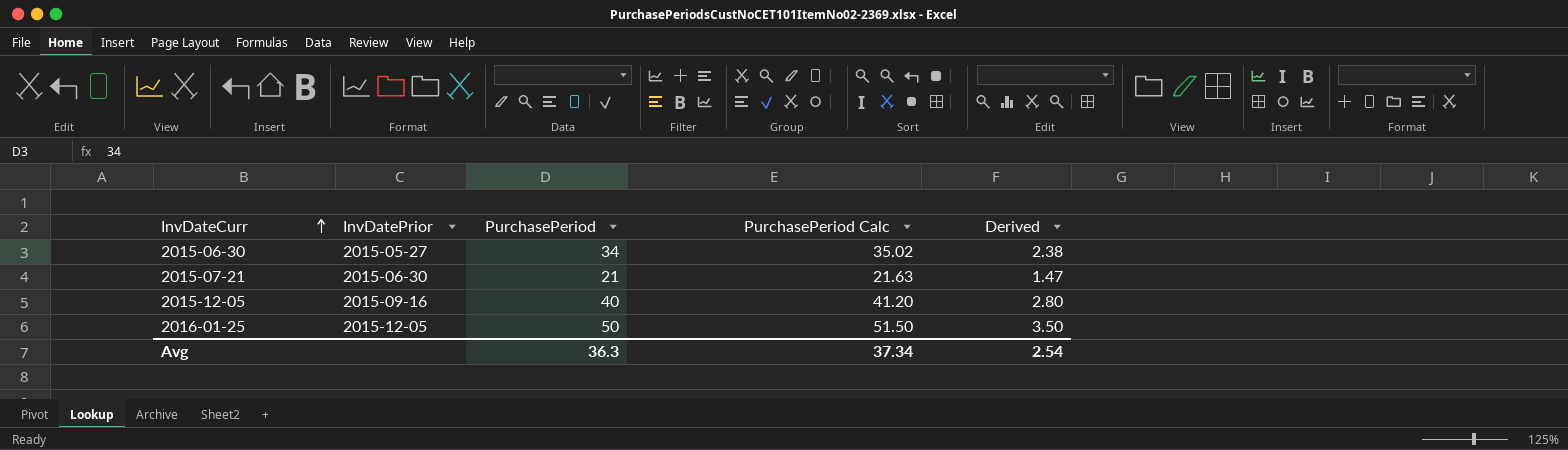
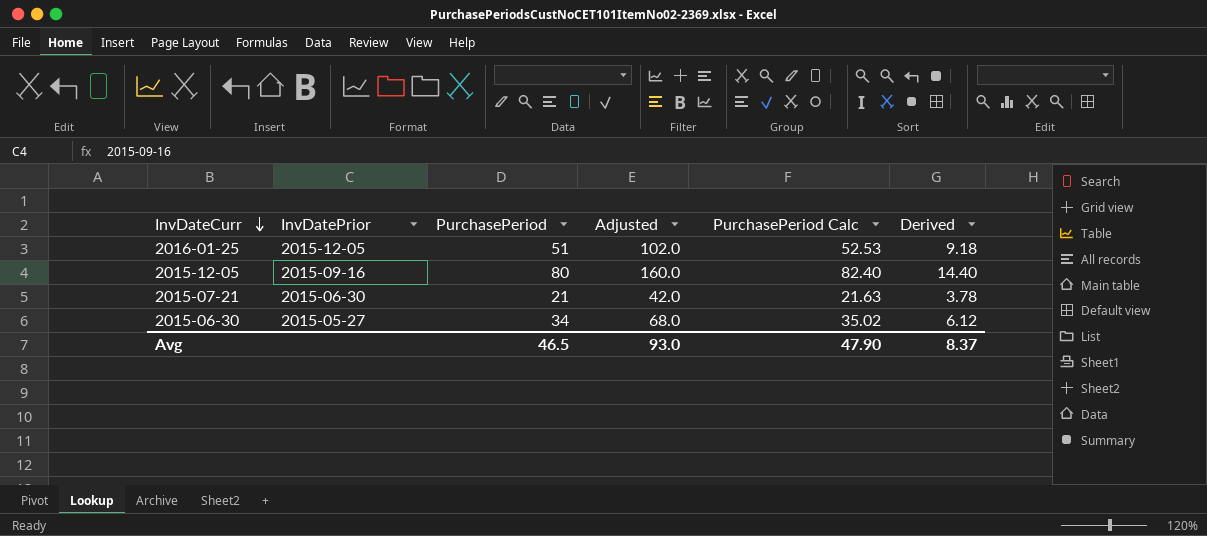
row order: InvDateCurr ascending -> InvDateCurr descending
column Adjusted | formula: none -> [PurchasePeriod] * 2
column Derived | formula: [PurchasePeriod] * 0.07 -> [PurchasePeriod] * 0.18
2016-01-25 | PurchasePeriod: 50 -> 51
2016-01-25 | PurchasePeriod Calc: 51.50 -> 52.53
2015-12-05 | PurchasePeriod: 40 -> 80
2015-12-05 | PurchasePeriod Calc: 41.20 -> 82.40
Avg | PurchasePeriod: 36.3 -> 46.5
Avg | PurchasePeriod Calc: 37.34 -> 47.90
Avg | Derived: 2.54 -> 8.37

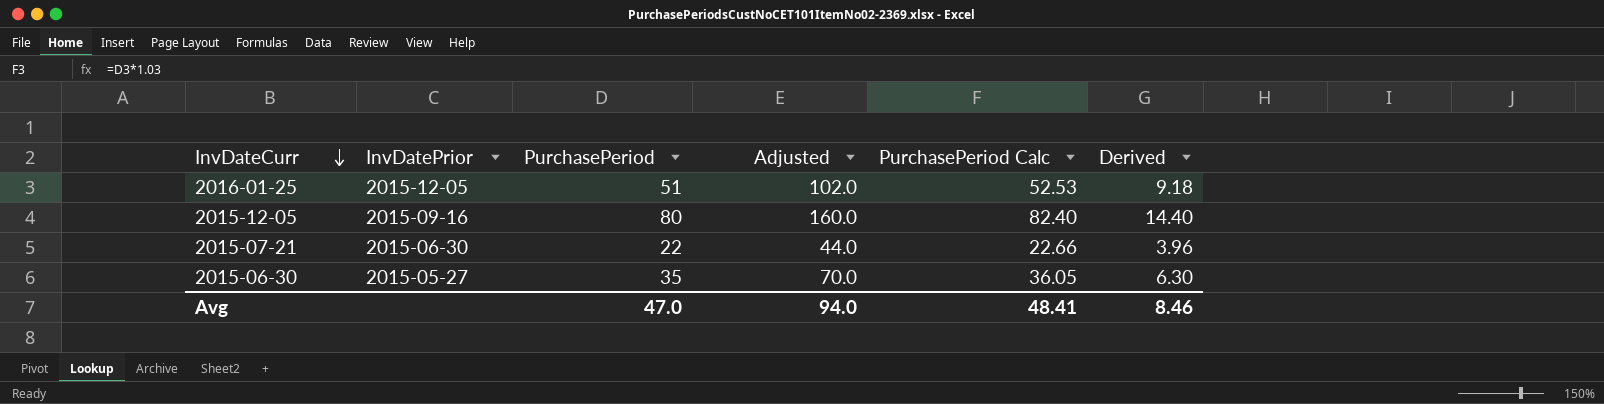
2015-07-21 | PurchasePeriod: 21 -> 22
2015-07-21 | Adjusted: 42.0 -> 44.0
2015-07-21 | PurchasePeriod Calc: 21.63 -> 22.66
2015-07-21 | Derived: 3.78 -> 3.96
2015-06-30 | PurchasePeriod: 34 -> 35
2015-06-30 | Adjusted: 68.0 -> 70.0
2015-06-30 | PurchasePeriod Calc: 35.02 -> 36.05
2015-06-30 | Derived: 6.12 -> 6.30
Avg | PurchasePeriod: 46.5 -> 47.0
Avg | Adjusted: 93.0 -> 94.0
Avg | PurchasePeriod Calc: 47.90 -> 48.41
Avg | Derived: 8.37 -> 8.46

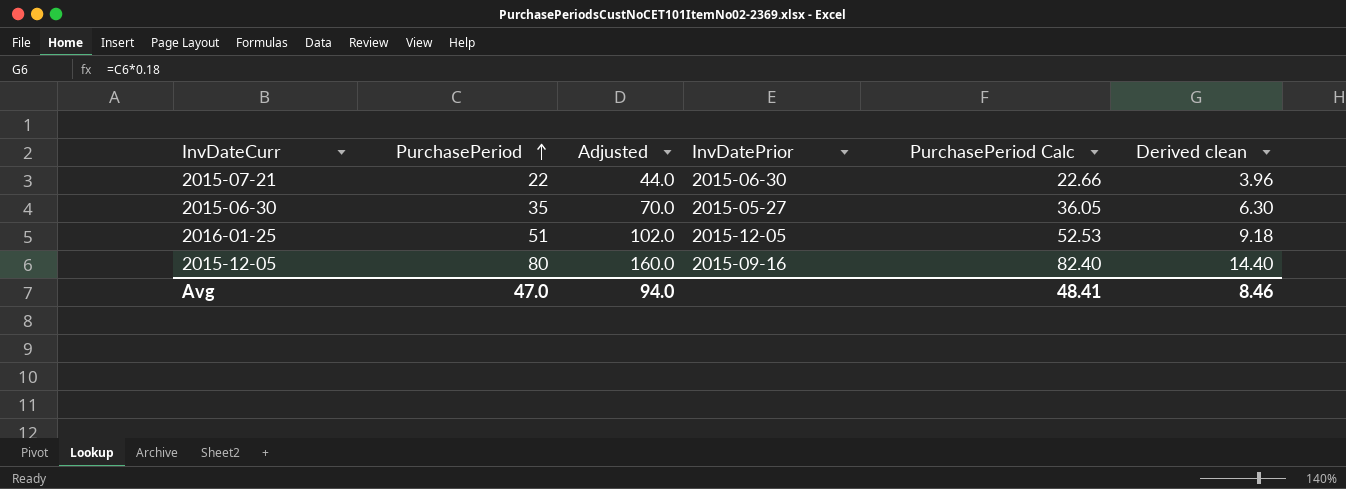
row order: InvDateCurr descending -> PurchasePeriod ascending
column InvDatePrior | position: 2 -> 4
column name: Derived -> Derived clean

